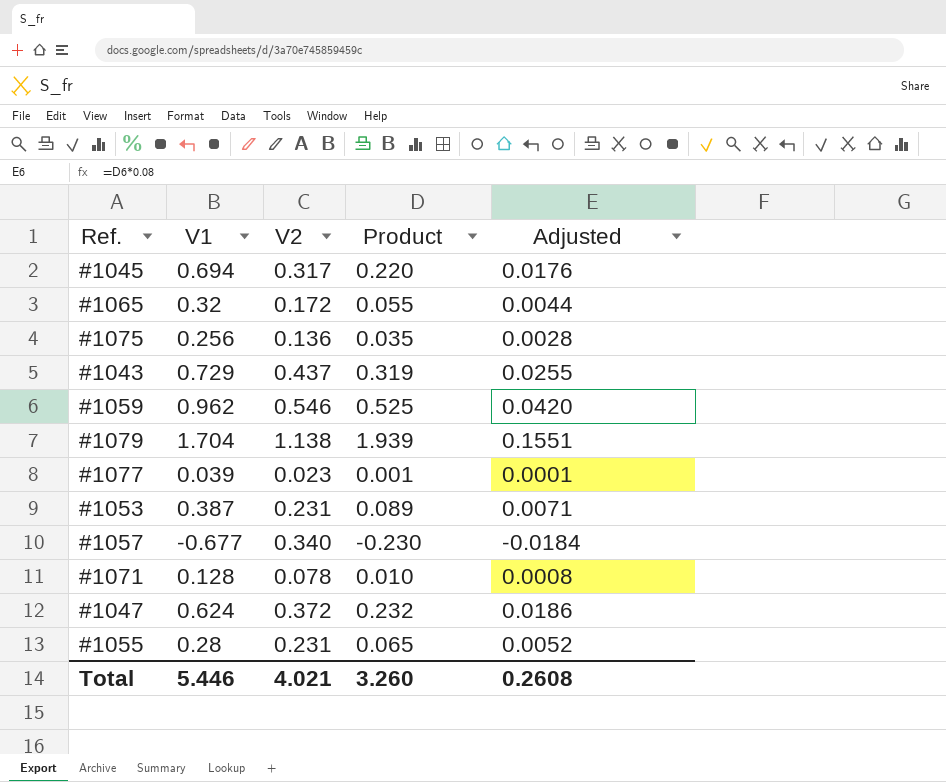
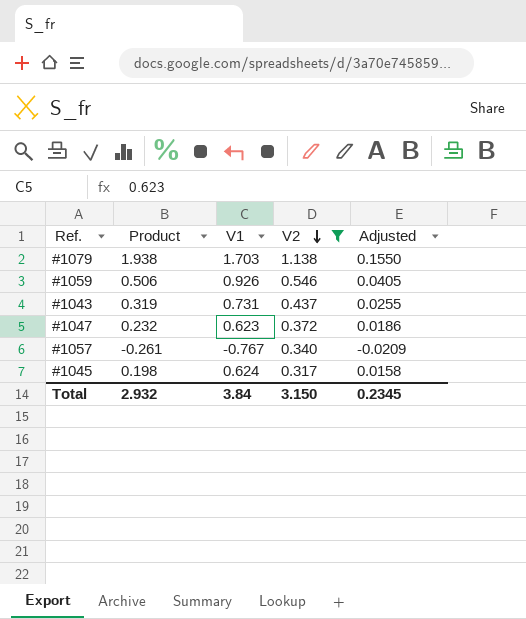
filter: none -> V2 >= 0.317
row order: none -> V2 descending
column Product | position: 4 -> 2
#1079 | Product: 1.939 -> 1.938
#1079 | V1: 1.704 -> 1.703
#1079 | Adjusted: 0.1551 -> 0.1550
#1059 | Product: 0.525 -> 0.506
#1059 | V1: 0.962 -> 0.926
#1059 | Adjusted: 0.0420 -> 0.0405
#1043 | V1: 0.729 -> 0.731
#1047 | V1: 0.624 -> 0.623
#1057 | Product: -0.230 -> -0.261
#1057 | V1: -0.677 -> -0.767
#1057 | Adjusted: -0.0184 -> -0.0209
#1045 | Product: 0.220 -> 0.198
#1045 | V1: 0.694 -> 0.624
#1045 | Adjusted: 0.0176 -> 0.0158
Total | Product: 3.260 -> 2.932
Total | V1: 5.446 -> 3.84
Total | V2: 4.021 -> 3.150
Total | Adjusted: 0.2608 -> 0.2345

